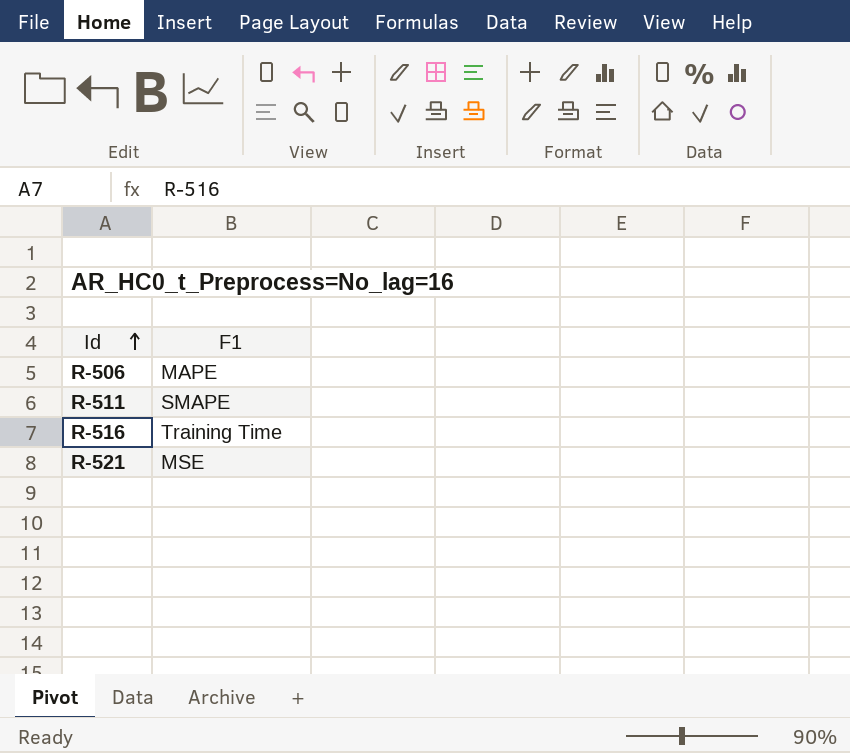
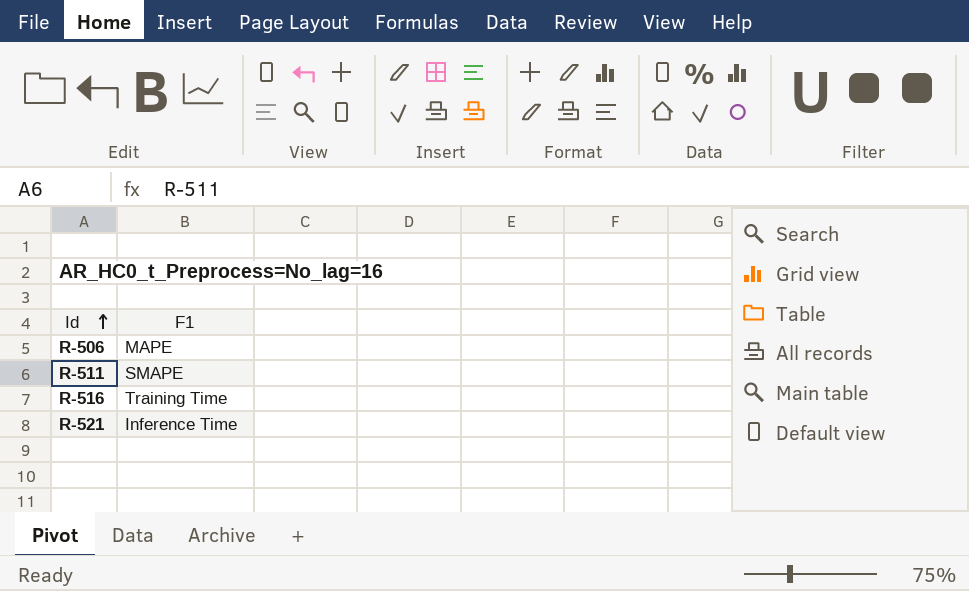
R-521 | F1: MSE -> Inference Time

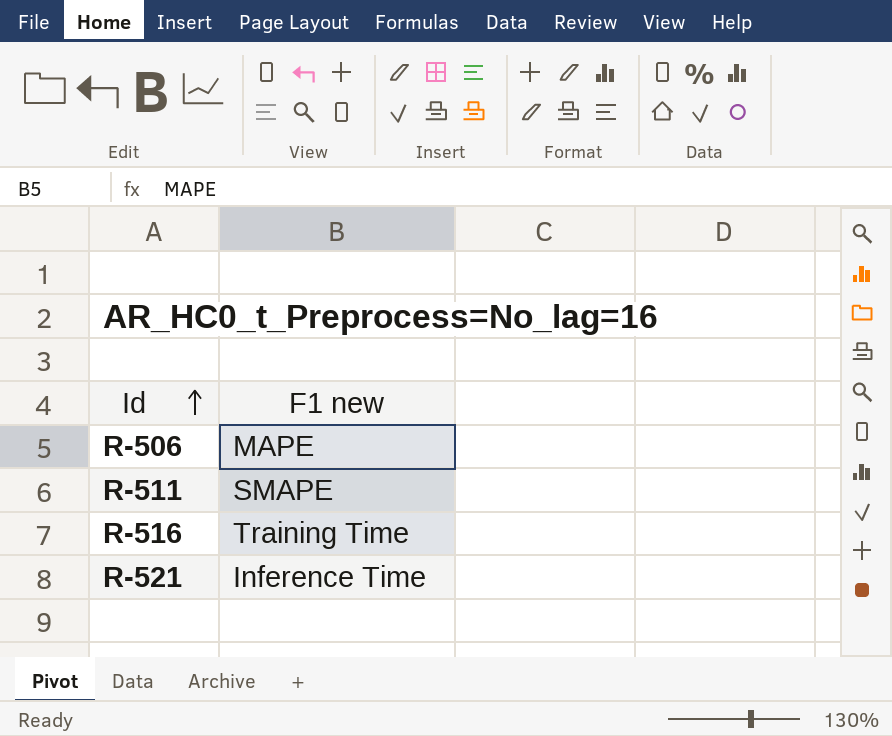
column name: F1 -> F1 new

